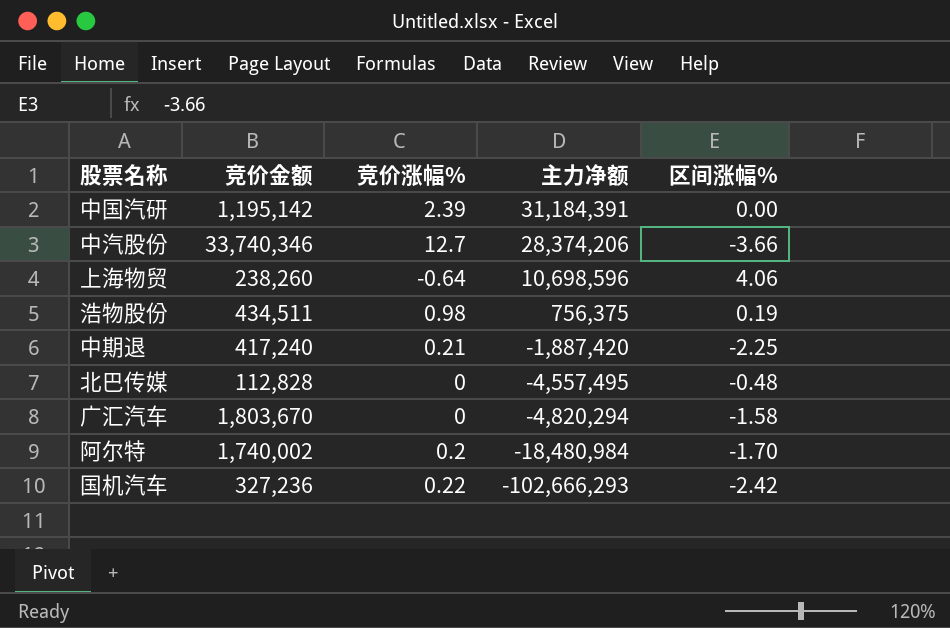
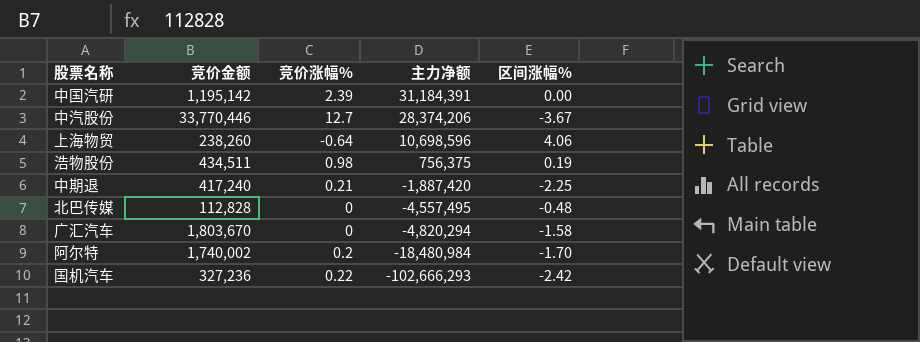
中汽股份 | 竞价金额: 33,740,346 -> 33,770,446
中汽股份 | 区间涨幅%: -3.66 -> -3.67

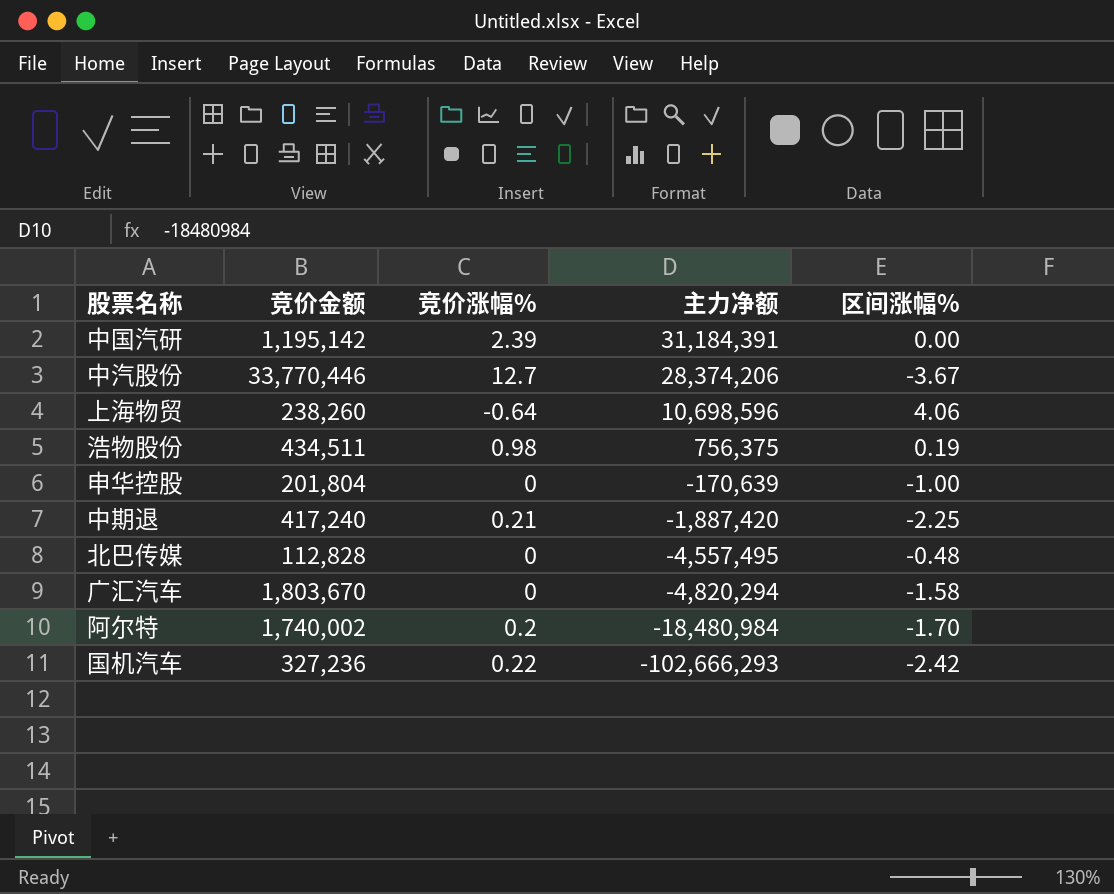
row 申华控股: none -> 201,804 | 0 | -170,639 | -1.00

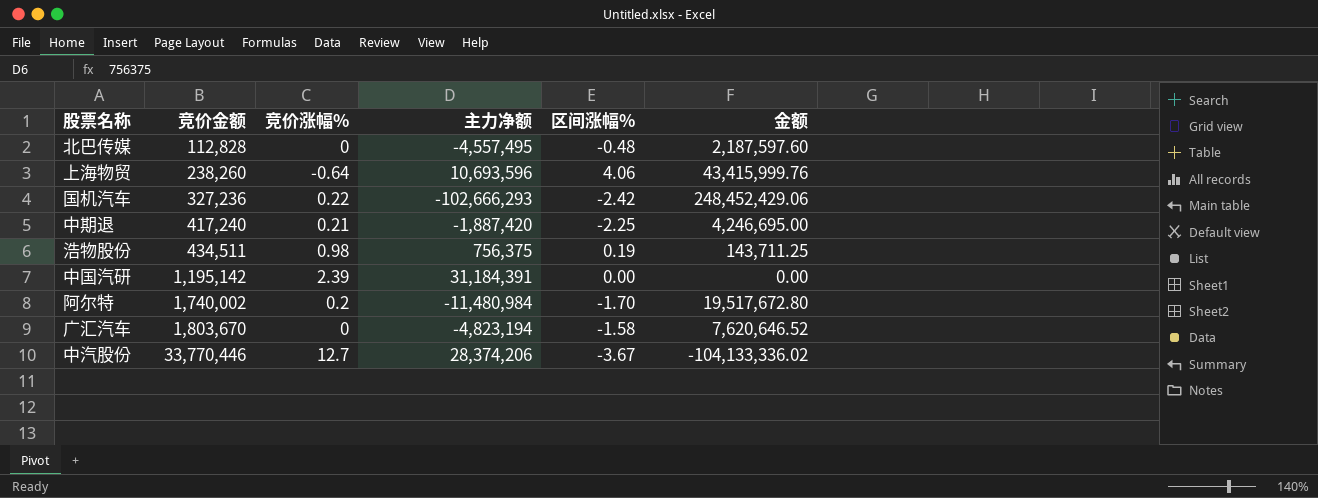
row order: 主力净额 descending -> 竞价金额 ascending
column 金额 | formula: none -> [主力净额] * [区间涨幅%]
row 申华控股: 201,804 | 0 | -170,639 | -1.00 -> none
上海物贸 | 主力净额: 10,698,596 -> 10,693,596
阿尔特 | 主力净额: -18,480,984 -> -11,480,984
广汇汽车 | 主力净额: -4,820,294 -> -4,823,194

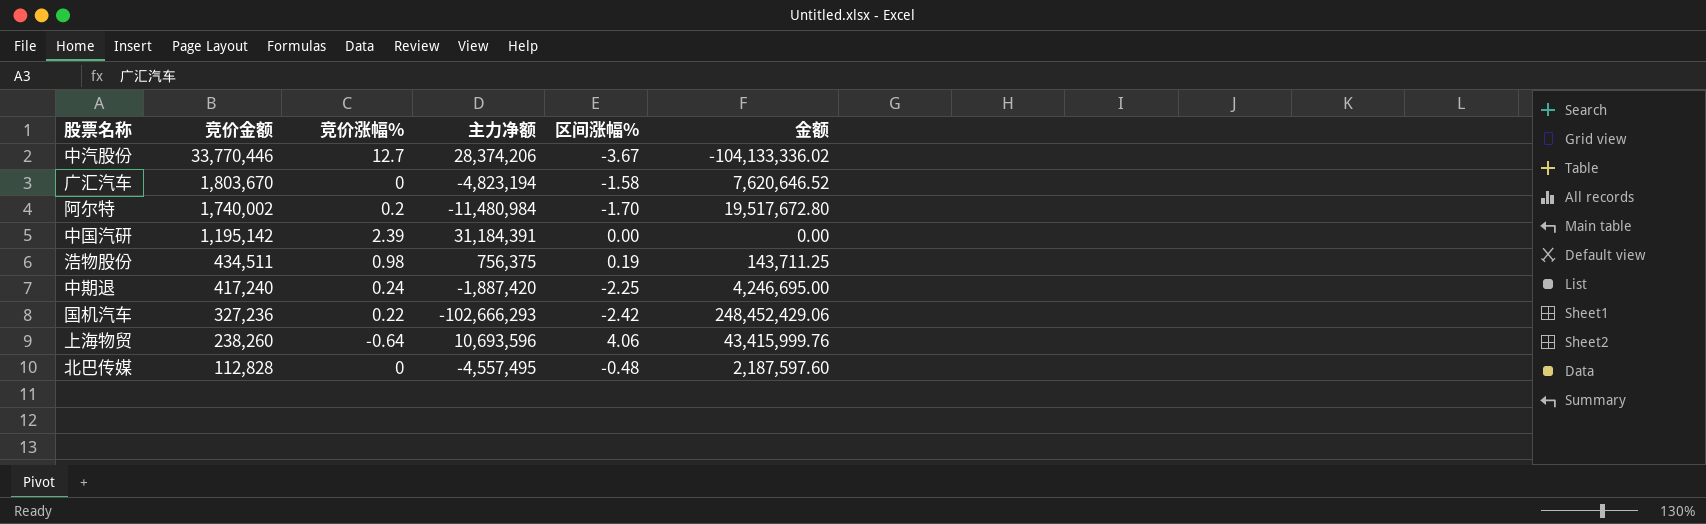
row order: 竞价金额 ascending -> 竞价金额 descending
中期退 | 竞价涨幅%: 0.21 -> 0.24

